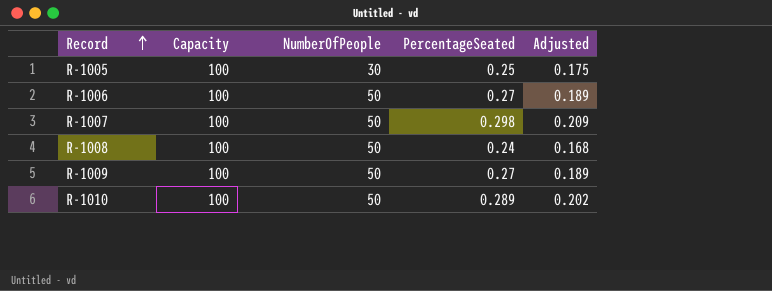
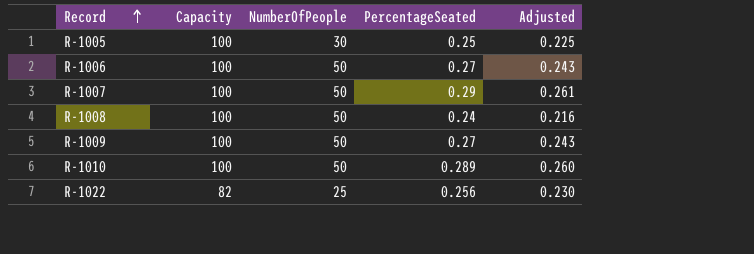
column Adjusted | formula: [PercentageSeated] * 0.7 -> [PercentageSeated] * 0.9
R-1007 | PercentageSeated: 0.298 -> 0.29
row R-1022: none -> 82 | 25 | 0.256 | 0.230

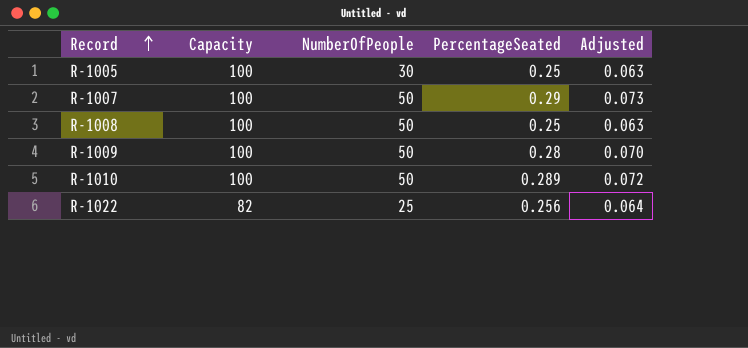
column Adjusted | formula: [PercentageSeated] * 0.9 -> [PercentageSeated] * 0.25
row R-1006: 100 | 50 | 0.27 | 0.243 -> none
R-1008 | PercentageSeated: 0.24 -> 0.25
R-1009 | PercentageSeated: 0.27 -> 0.28

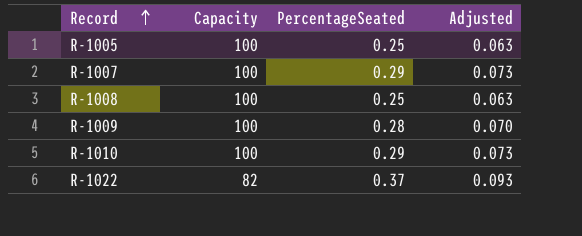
column NumberOfPeople | position: 3 -> none
R-1010 | PercentageSeated: 0.289 -> 0.29
R-1010 | Adjusted: 0.072 -> 0.073
R-1022 | PercentageSeated: 0.256 -> 0.37
R-1022 | Adjusted: 0.064 -> 0.093

